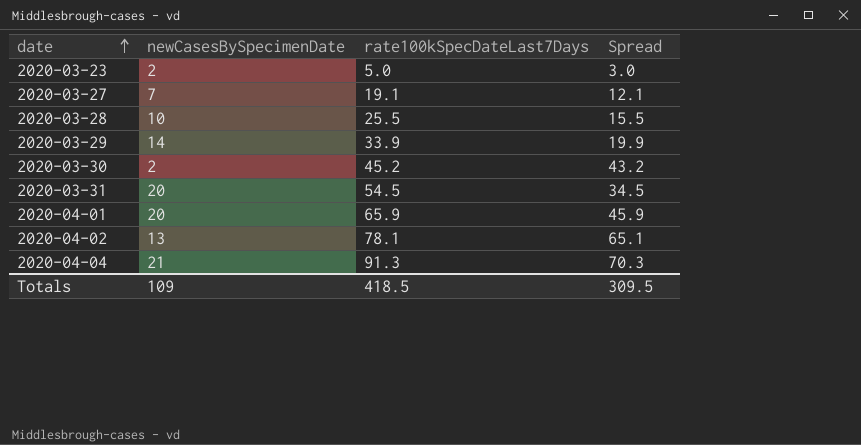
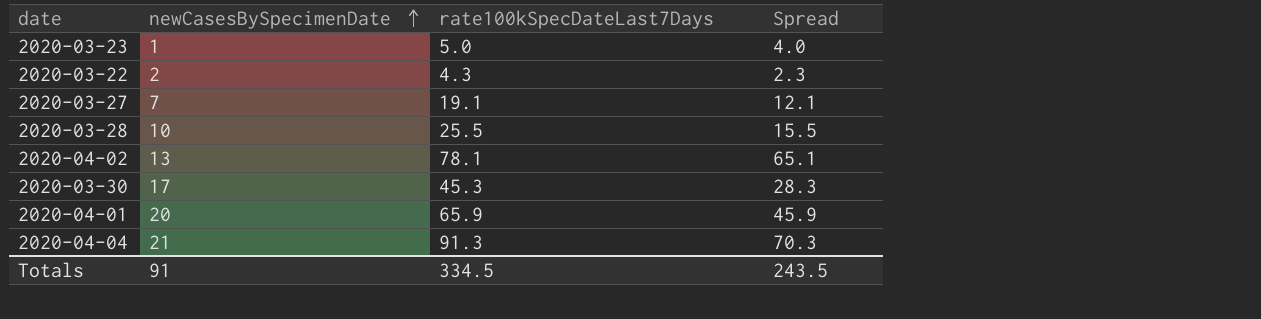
row order: date ascending -> newCasesBySpecimenDate ascending
row 2020-03-29: 14 | 33.9 | 19.9 -> none
row 2020-03-31: 20 | 54.5 | 34.5 -> none
2020-03-23 | newCasesBySpecimenDate: 2 -> 1
2020-03-23 | Spread: 3.0 -> 4.0
row 2020-03-22: none -> 2 | 4.3 | 2.3
2020-03-30 | newCasesBySpecimenDate: 2 -> 17
2020-03-30 | rate100kSpecDateLast7Days: 45.2 -> 45.3
2020-03-30 | Spread: 43.2 -> 28.3
Totals | newCasesBySpecimenDate: 109 -> 91
Totals | rate100kSpecDateLast7Days: 418.5 -> 334.5
Totals | Spread: 309.5 -> 243.5

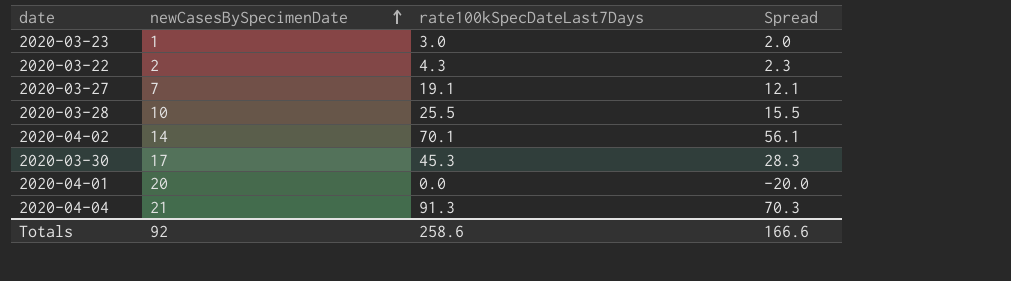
2020-03-23 | rate100kSpecDateLast7Days: 5.0 -> 3.0
2020-03-23 | Spread: 4.0 -> 2.0
2020-04-02 | newCasesBySpecimenDate: 13 -> 14
2020-04-02 | rate100kSpecDateLast7Days: 78.1 -> 70.1
2020-04-02 | Spread: 65.1 -> 56.1
2020-04-01 | rate100kSpecDateLast7Days: 65.9 -> 0.0
2020-04-01 | Spread: 45.9 -> -20.0
Totals | newCasesBySpecimenDate: 91 -> 92
Totals | rate100kSpecDateLast7Days: 334.5 -> 258.6
Totals | Spread: 243.5 -> 166.6

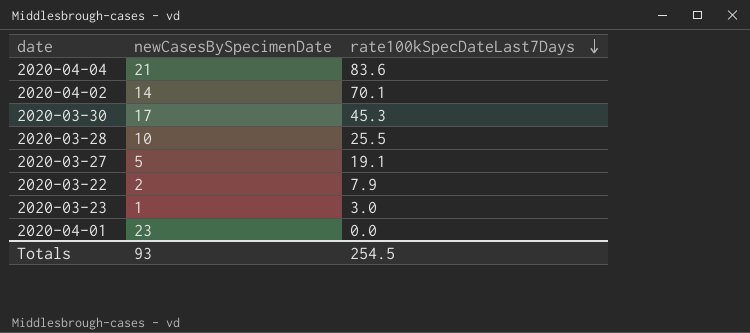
row order: newCasesBySpecimenDate ascending -> rate100kSpecDateLast7Days descending
column Spread | formula: [rate100kSpecDateLast7Days] - [newCasesBySpecimenDate] -> none
2020-04-04 | rate100kSpecDateLast7Days: 91.3 -> 83.6
2020-03-27 | newCasesBySpecimenDate: 7 -> 5
2020-03-22 | rate100kSpecDateLast7Days: 4.3 -> 7.9
2020-04-01 | newCasesBySpecimenDate: 20 -> 23
Totals | newCasesBySpecimenDate: 92 -> 93
Totals | rate100kSpecDateLast7Days: 258.6 -> 254.5

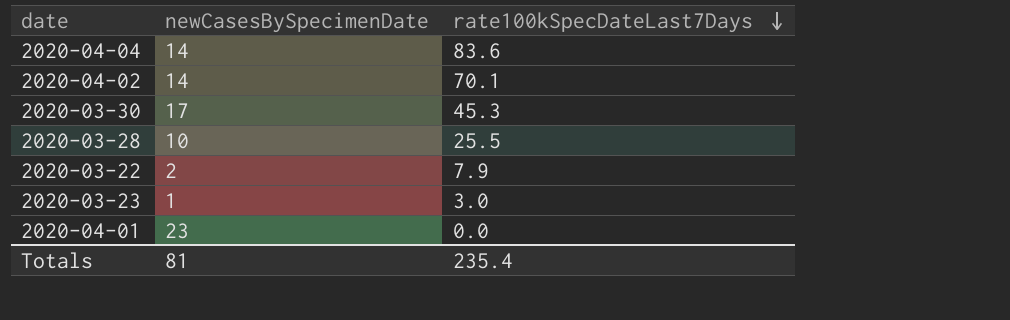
row 2020-03-27: 5 | 19.1 -> none
2020-04-04 | newCasesBySpecimenDate: 21 -> 14
Totals | newCasesBySpecimenDate: 93 -> 81
Totals | rate100kSpecDateLast7Days: 254.5 -> 235.4

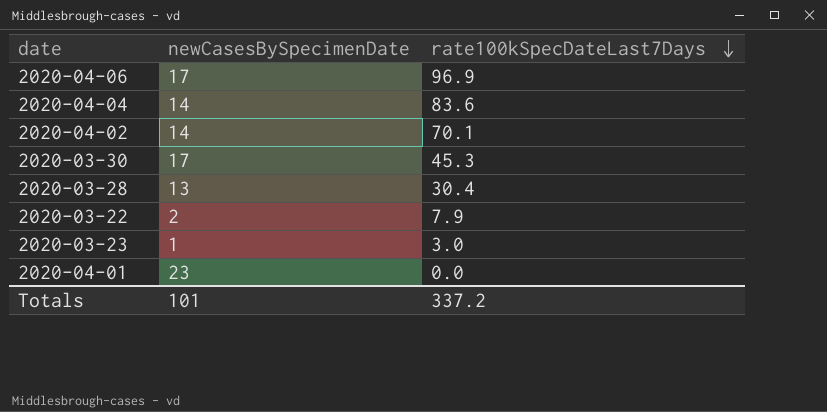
row 2020-04-06: none -> 17 | 96.9
2020-03-28 | newCasesBySpecimenDate: 10 -> 13
2020-03-28 | rate100kSpecDateLast7Days: 25.5 -> 30.4
Totals | newCasesBySpecimenDate: 81 -> 101
Totals | rate100kSpecDateLast7Days: 235.4 -> 337.2

